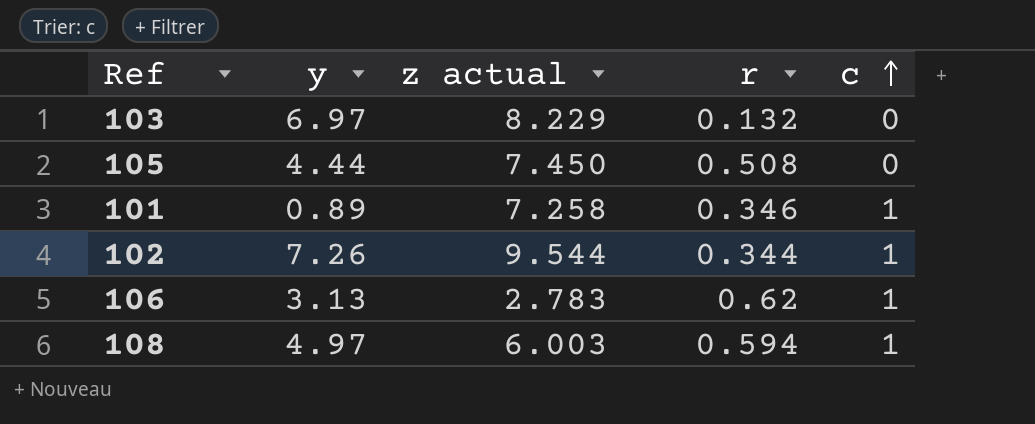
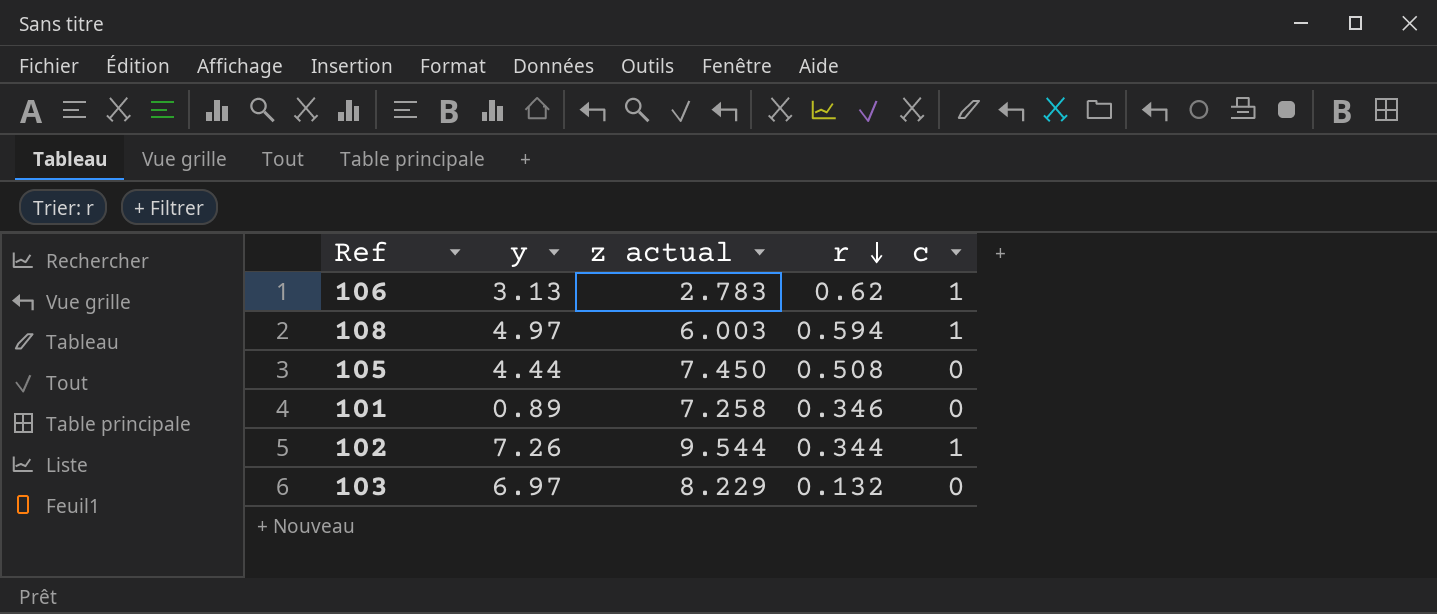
row order: c ascending -> r descending
101 | c: 1 -> 0

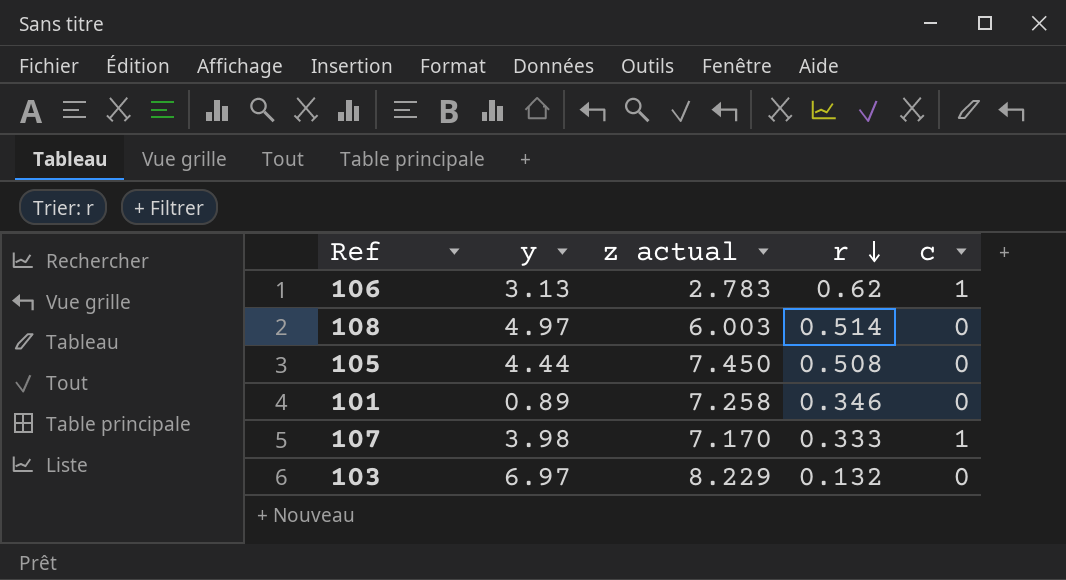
row 102: 7.26 | 9.544 | 0.344 | 1 -> none
108 | r: 0.594 -> 0.514
108 | c: 1 -> 0
row 107: none -> 3.98 | 7.170 | 0.333 | 1

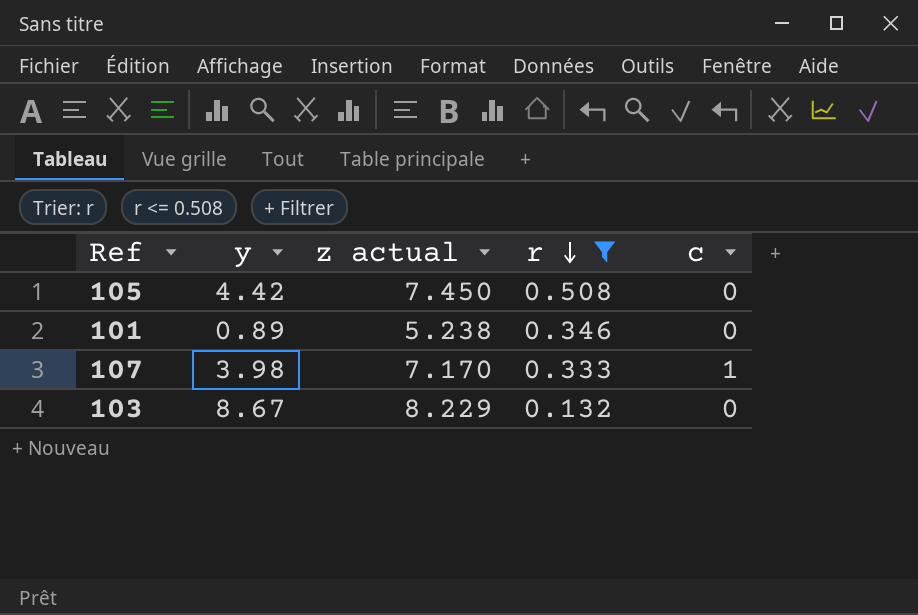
filter: none -> r <= 0.508
105 | y: 4.44 -> 4.42
101 | z actual: 7.258 -> 5.238
103 | y: 6.97 -> 8.67

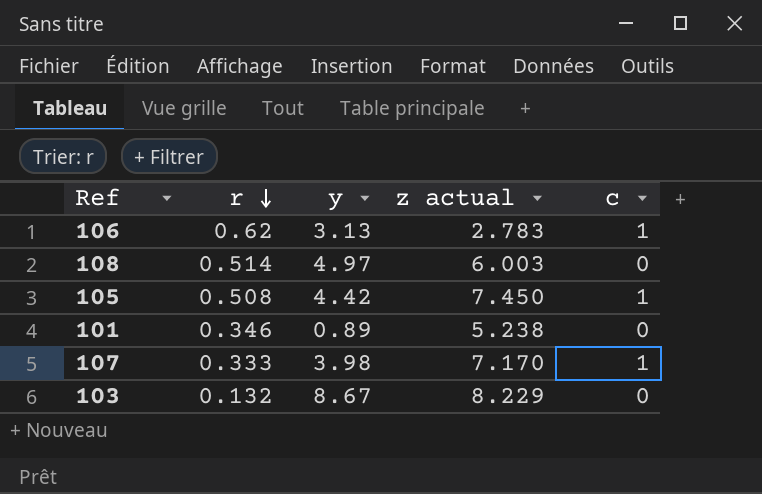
filter: r <= 0.508 -> none
column r | position: 4 -> 2
105 | c: 0 -> 1

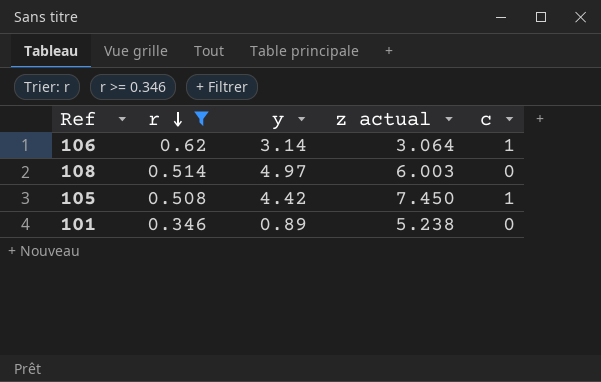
filter: none -> r >= 0.346
106 | y: 3.13 -> 3.14
106 | z actual: 2.783 -> 3.064

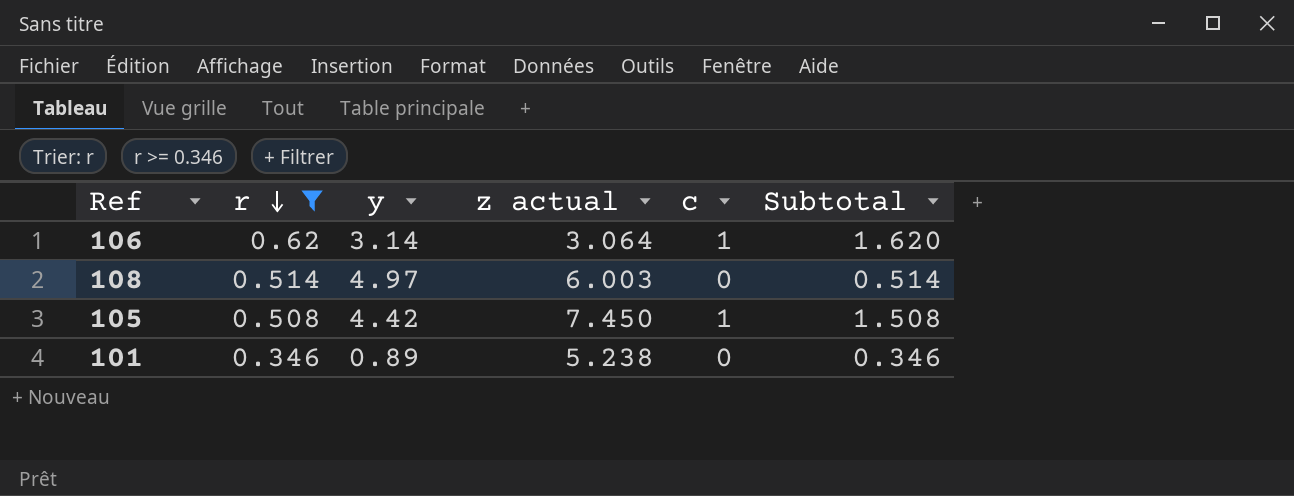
column Subtotal | formula: none -> [r] + [c]

